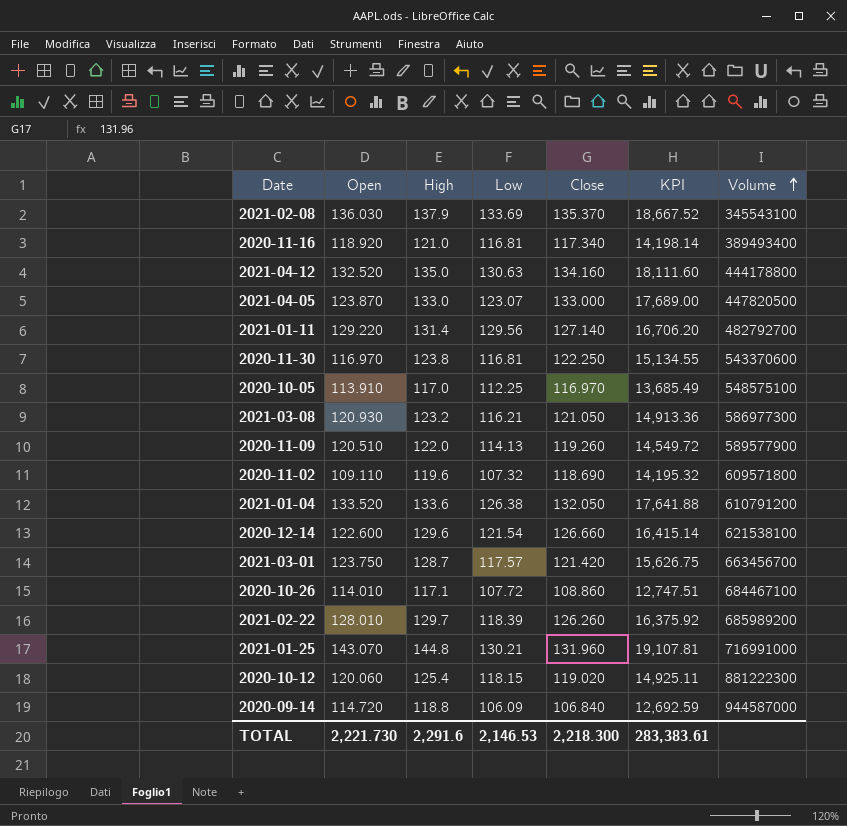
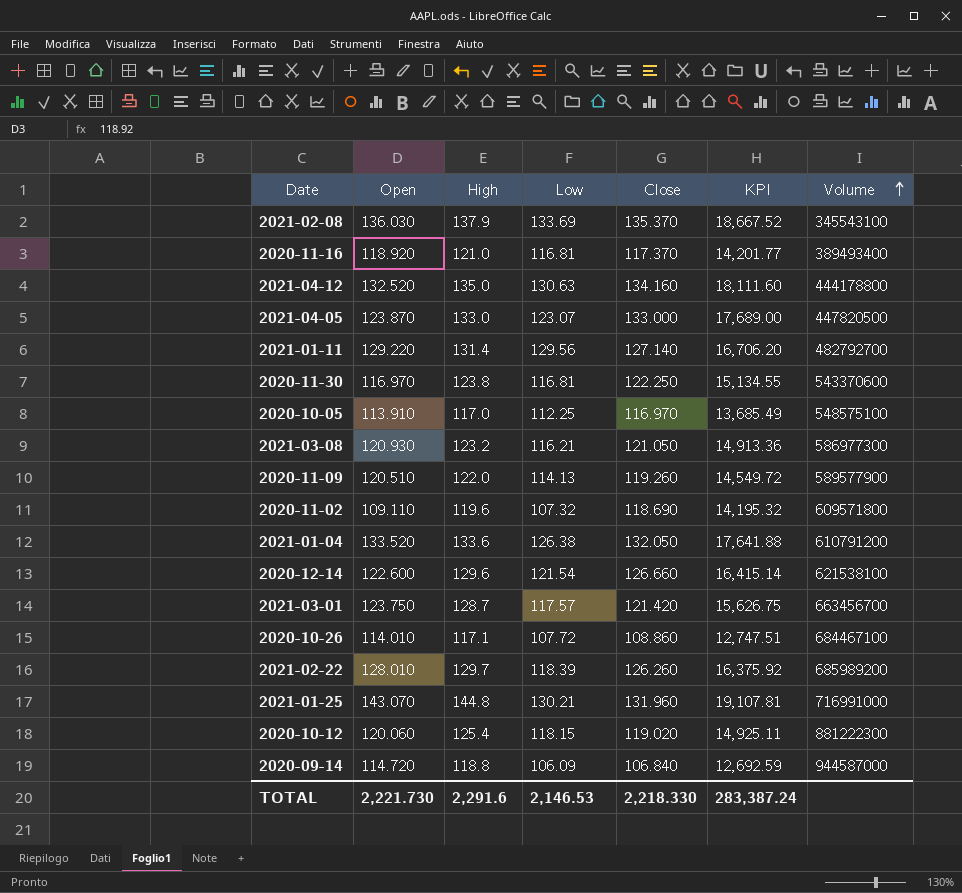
2020-11-16 | Close: 117.340 -> 117.370
2020-11-16 | KPI: 14,198.14 -> 14,201.77
TOTAL | Close: 2,218.300 -> 2,218.330
TOTAL | KPI: 283,383.61 -> 283,387.24

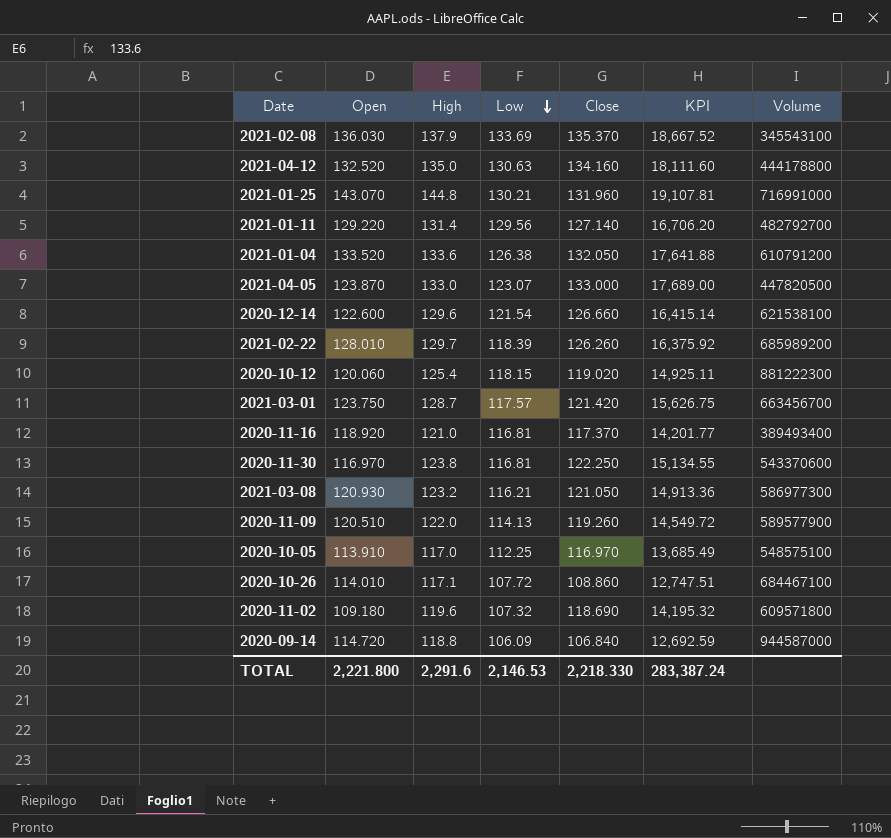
row order: Volume ascending -> Low descending
2020-11-02 | Open: 109.110 -> 109.180
TOTAL | Open: 2,221.730 -> 2,221.800

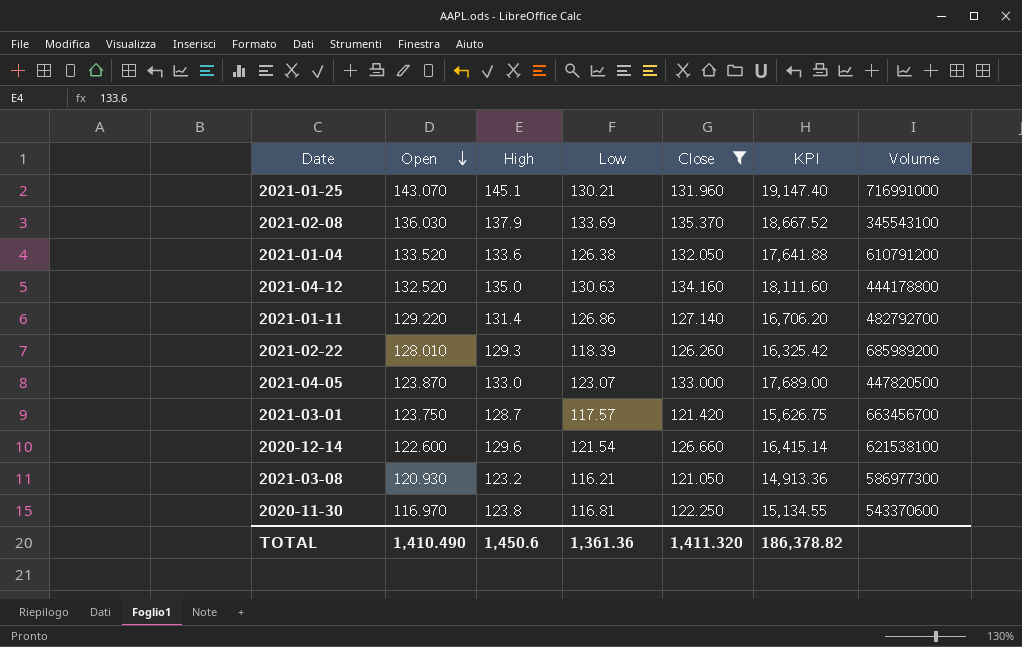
filter: none -> Close >= 121.050
row order: Low descending -> Open descending
2021-01-25 | High: 144.8 -> 145.1
2021-01-25 | KPI: 19,107.81 -> 19,147.40
2021-01-11 | Low: 129.56 -> 126.86
2021-02-22 | High: 129.7 -> 129.3
2021-02-22 | KPI: 16,375.92 -> 16,325.42
TOTAL | Open: 2,221.800 -> 1,410.490
TOTAL | High: 2,291.6 -> 1,450.6
TOTAL | Low: 2,146.53 -> 1,361.36
TOTAL | Close: 2,218.330 -> 1,411.320
TOTAL | KPI: 283,387.24 -> 186,378.82

